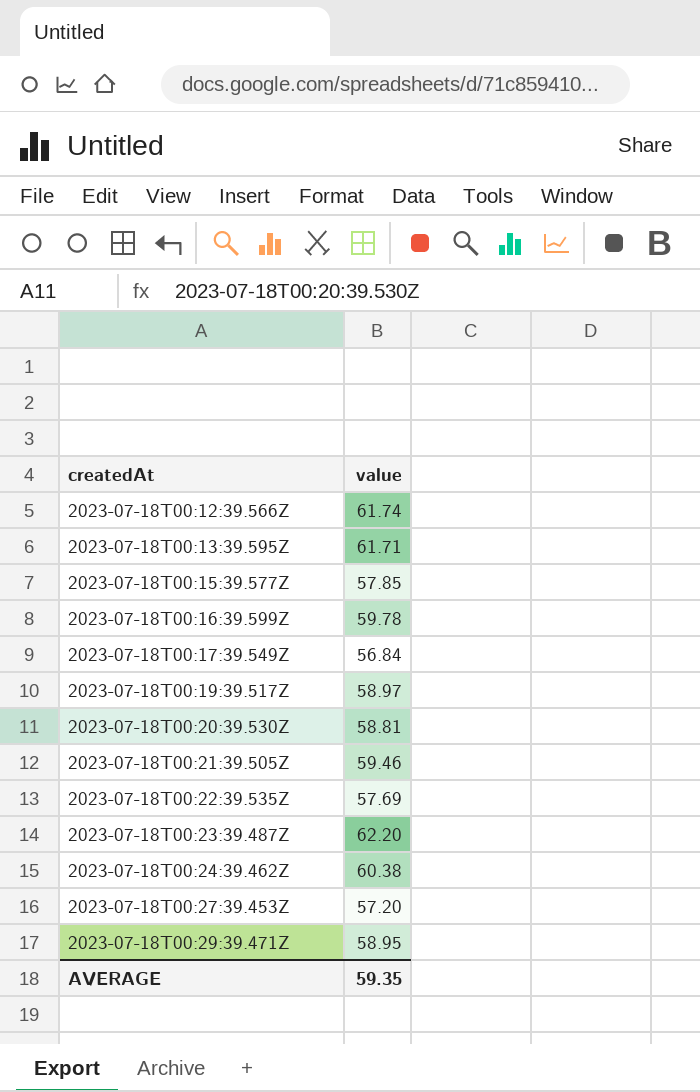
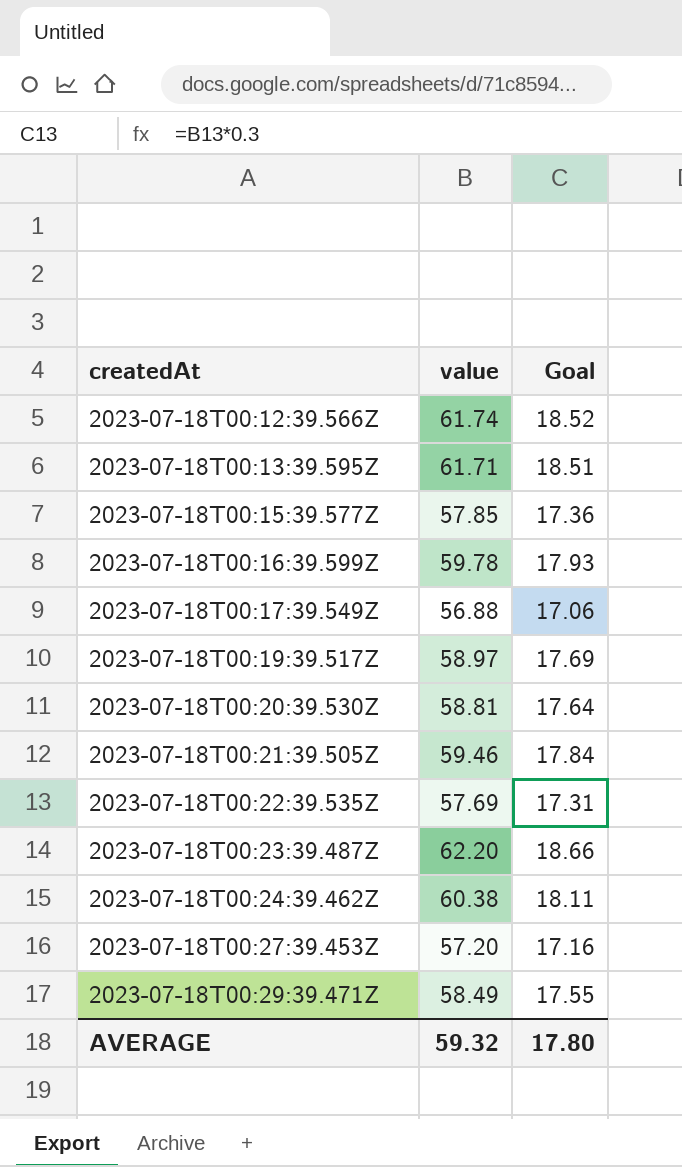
column Goal | formula: none -> [value] * 0.3
2023-07-18T00:17:39.549Z | value: 56.84 -> 56.88
2023-07-18T00:29:39.471Z | value: 58.95 -> 58.49
AVERAGE | value: 59.35 -> 59.32

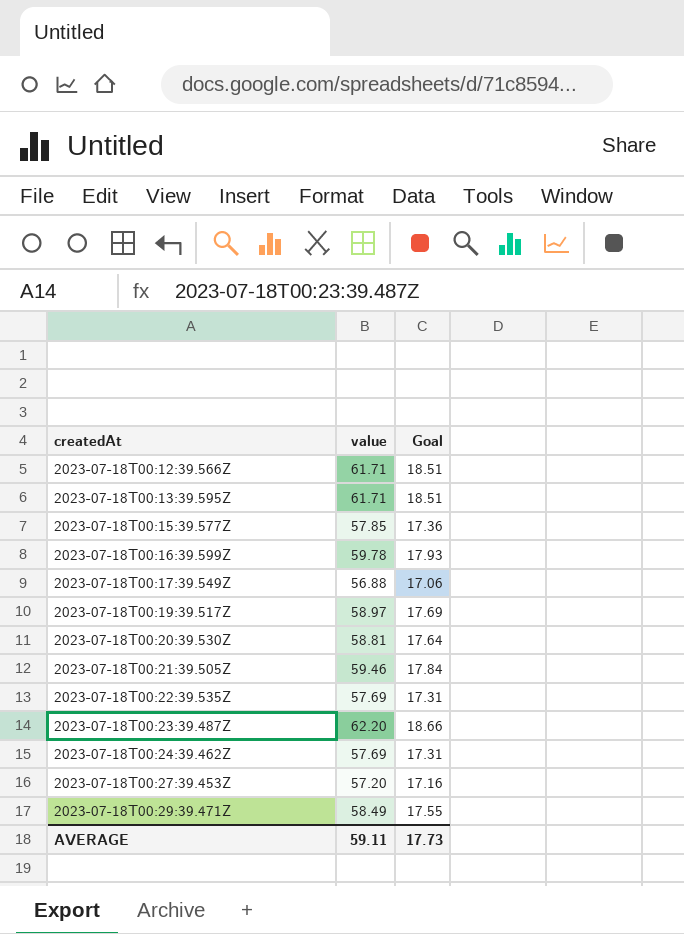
2023-07-18T00:12:39.566Z | value: 61.74 -> 61.71
2023-07-18T00:12:39.566Z | Goal: 18.52 -> 18.51
2023-07-18T00:24:39.462Z | value: 60.38 -> 57.69
2023-07-18T00:24:39.462Z | Goal: 18.11 -> 17.31
AVERAGE | value: 59.32 -> 59.11
AVERAGE | Goal: 17.80 -> 17.73

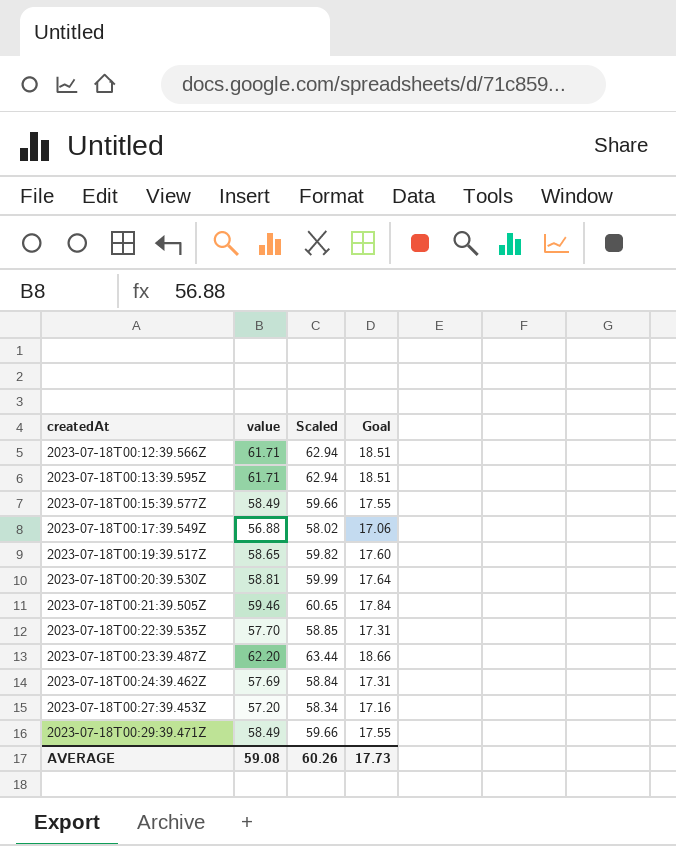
column Scaled | formula: none -> [value] * 1.02
row 2023-07-18T00:16:39.599Z: 59.78 | 17.93 -> none
2023-07-18T00:15:39.577Z | value: 57.85 -> 58.49
2023-07-18T00:15:39.577Z | Goal: 17.36 -> 17.55
2023-07-18T00:19:39.517Z | value: 58.97 -> 58.65
2023-07-18T00:19:39.517Z | Goal: 17.69 -> 17.60
2023-07-18T00:22:39.535Z | value: 57.69 -> 57.70
AVERAGE | value: 59.11 -> 59.08

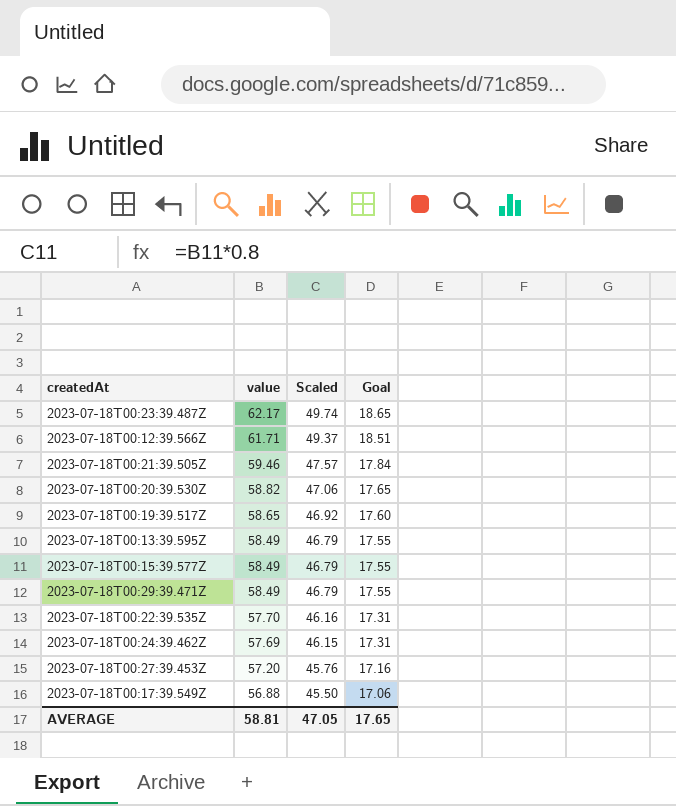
row order: createdAt ascending -> value descending
column Scaled | formula: [value] * 1.02 -> [value] * 0.8
2023-07-18T00:23:39.487Z | value: 62.20 -> 62.17
2023-07-18T00:23:39.487Z | Goal: 18.66 -> 18.65
2023-07-18T00:20:39.530Z | value: 58.81 -> 58.82
2023-07-18T00:20:39.530Z | Goal: 17.64 -> 17.65
2023-07-18T00:13:39.595Z | value: 61.71 -> 58.49
2023-07-18T00:13:39.595Z | Goal: 18.51 -> 17.55
AVERAGE | value: 59.08 -> 58.81
AVERAGE | Scaled: 60.26 -> 47.05
AVERAGE | Goal: 17.73 -> 17.65

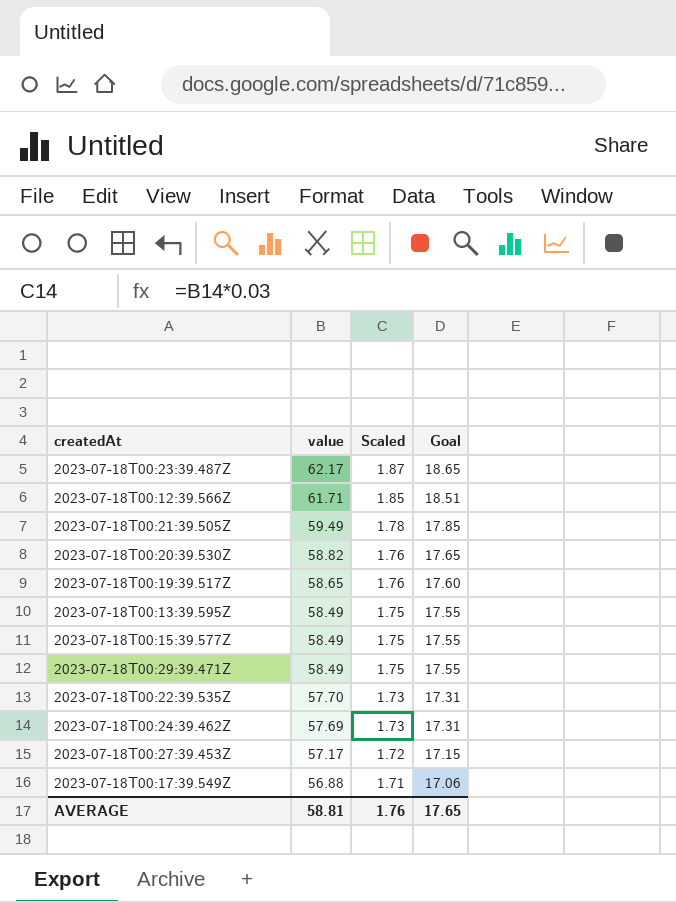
column Scaled | formula: [value] * 0.8 -> [value] * 0.03
2023-07-18T00:21:39.505Z | value: 59.46 -> 59.49
2023-07-18T00:21:39.505Z | Goal: 17.84 -> 17.85
2023-07-18T00:27:39.453Z | value: 57.20 -> 57.17
2023-07-18T00:27:39.453Z | Goal: 17.16 -> 17.15
AVERAGE | Scaled: 47.05 -> 1.76

